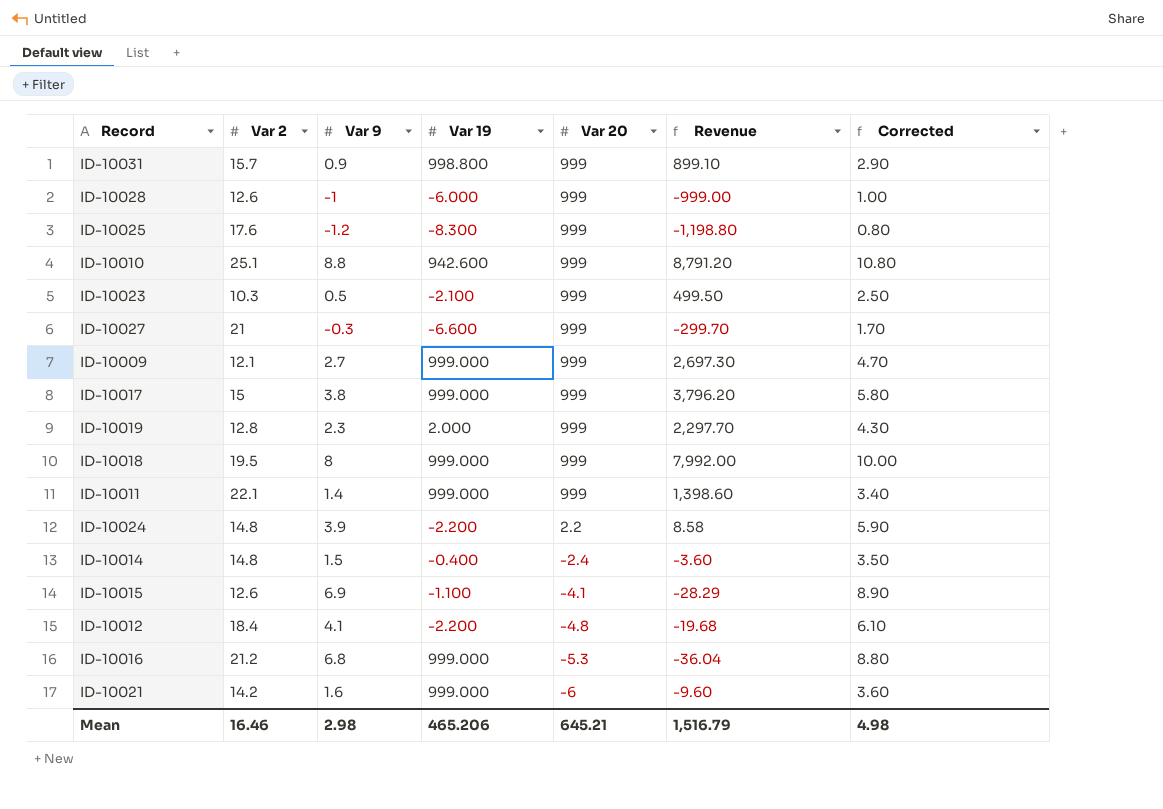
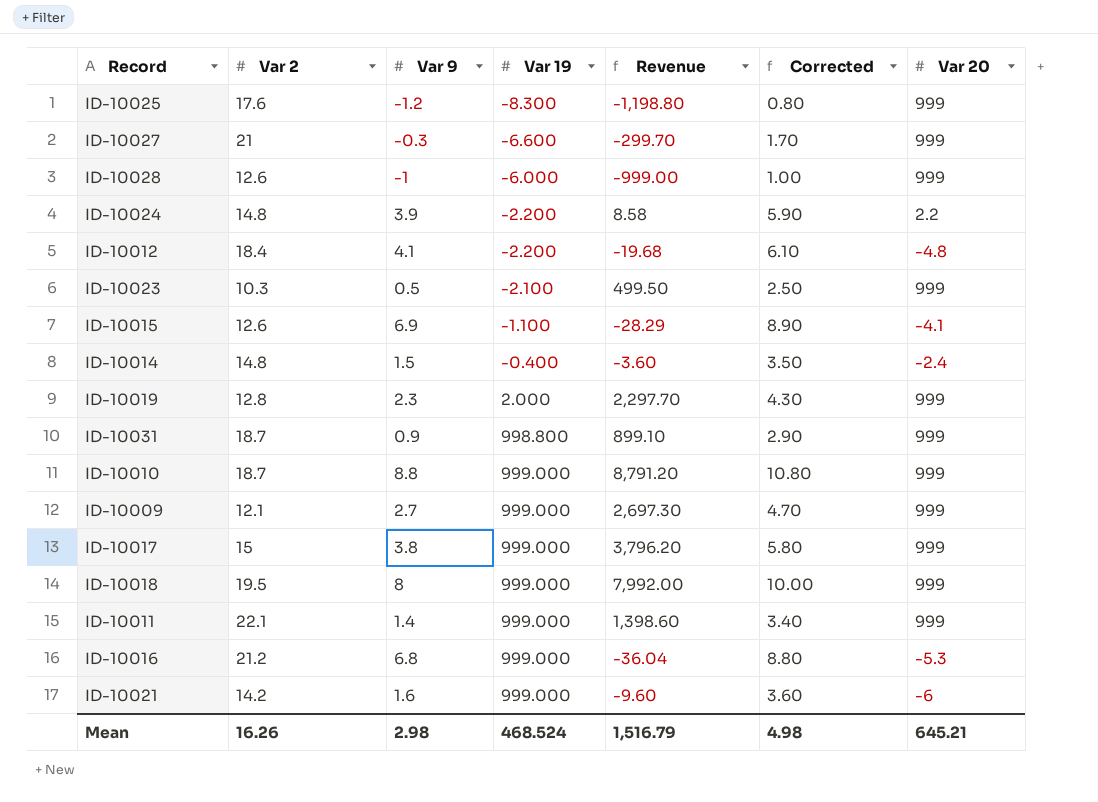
row order: Var 20 descending -> Var 19 ascending
column Var 20 | position: 5 -> 7
ID-10031 | Var 2: 15.7 -> 18.7
ID-10010 | Var 2: 25.1 -> 18.7
ID-10010 | Var 19: 942.600 -> 999.000
Mean | Var 2: 16.46 -> 16.26
Mean | Var 19: 465.206 -> 468.524

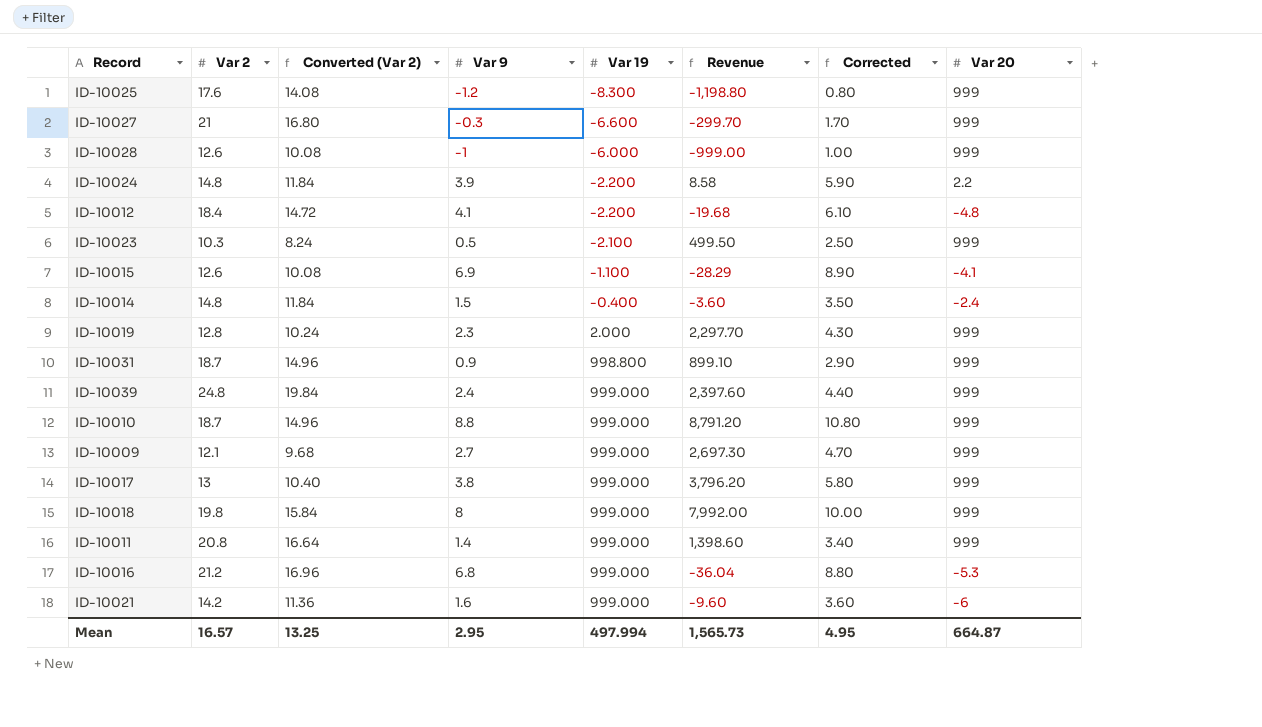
column Converted (Var 2) | formula: none -> [Var 2] * 0.8
row ID-10039: none -> 24.8 | 19.84 | 2.4 | 999.000 | 2,397.60 | 4.40 | 999
ID-10017 | Var 2: 15 -> 13
ID-10018 | Var 2: 19.5 -> 19.8
ID-10011 | Var 2: 22.1 -> 20.8
Mean | Var 2: 16.26 -> 16.57
Mean | Var 9: 2.98 -> 2.95
Mean | Var 19: 468.524 -> 497.994
Mean | Revenue: 1,516.79 -> 1,565.73
Mean | Corrected: 4.98 -> 4.95
Mean | Var 20: 645.21 -> 664.87

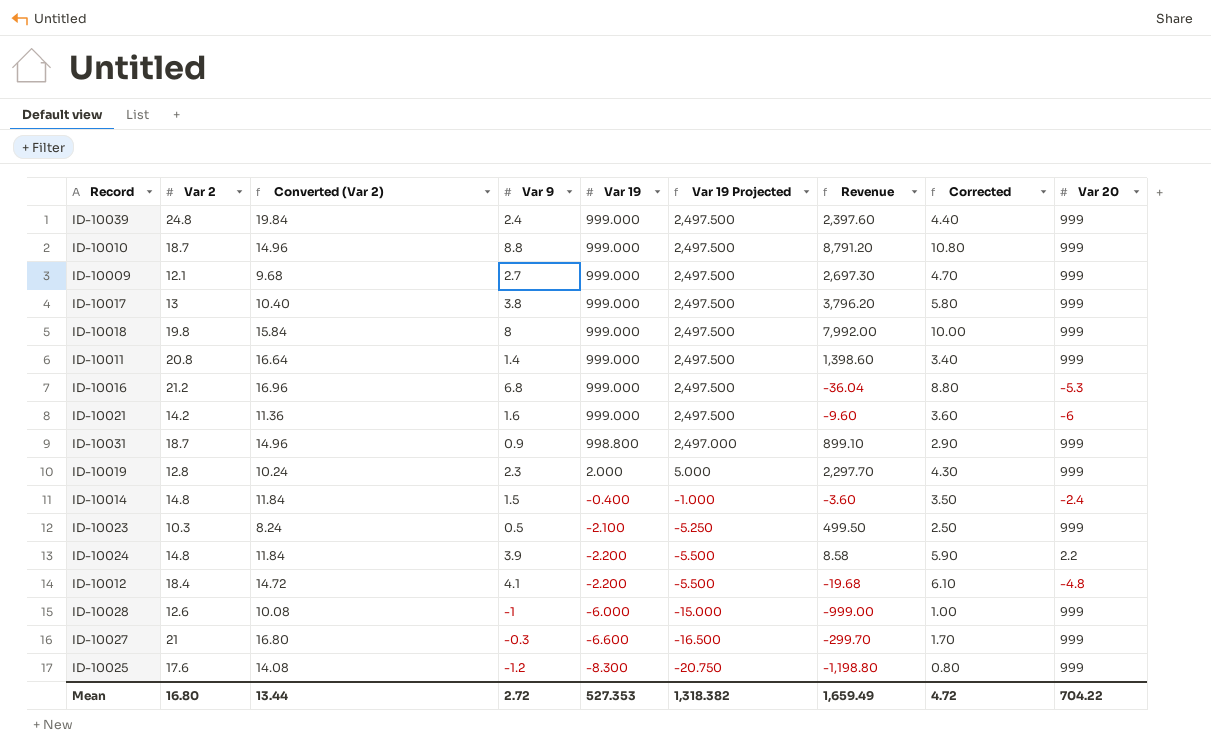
row order: Var 19 ascending -> Var 19 descending
column Var 19 Projected | formula: none -> [Var 19] * 2.5
row ID-10015: 12.6 | 10.08 | 6.9 | -1.100 | -28.29 | 8.90 | -4.1 -> none
Mean | Var 2: 16.57 -> 16.80
Mean | Converted (Var 2): 13.25 -> 13.44
Mean | Var 9: 2.95 -> 2.72
Mean | Var 19: 497.994 -> 527.353
Mean | Revenue: 1,565.73 -> 1,659.49
Mean | Corrected: 4.95 -> 4.72
Mean | Var 20: 664.87 -> 704.22

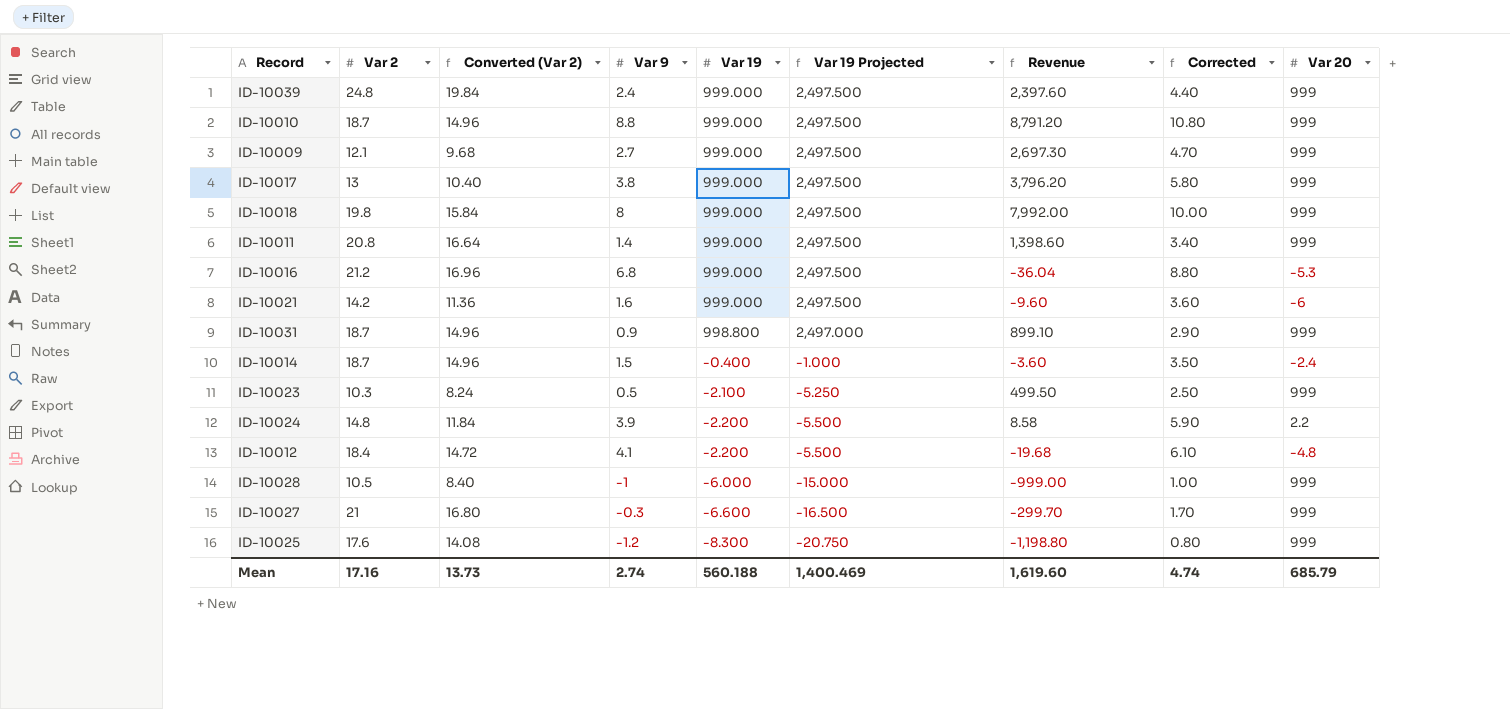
row ID-10019: 12.8 | 10.24 | 2.3 | 2.000 | 5.000 | 2,297.70 | 4.30 | 999 -> none
ID-10014 | Var 2: 14.8 -> 18.7
ID-10014 | Converted (Var 2): 11.84 -> 14.96
ID-10028 | Var 2: 12.6 -> 10.5
ID-10028 | Converted (Var 2): 10.08 -> 8.40
Mean | Var 2: 16.80 -> 17.16
Mean | Converted (Var 2): 13.44 -> 13.73
Mean | Var 9: 2.72 -> 2.74
Mean | Var 19: 527.353 -> 560.188
Mean | Var 19 Projected: 1,318.382 -> 1,400.469
Mean | Revenue: 1,659.49 -> 1,619.60
Mean | Corrected: 4.72 -> 4.74
Mean | Var 20: 704.22 -> 685.79

